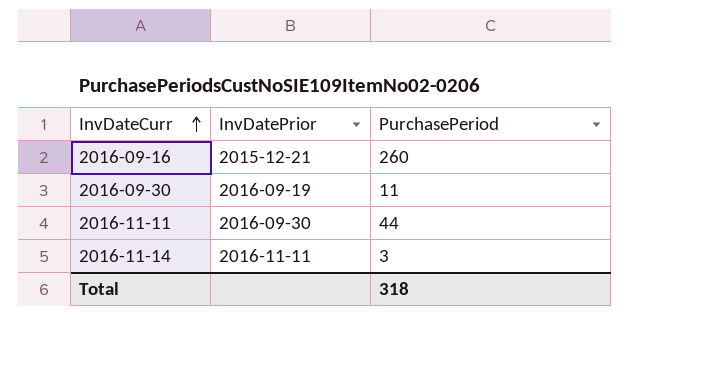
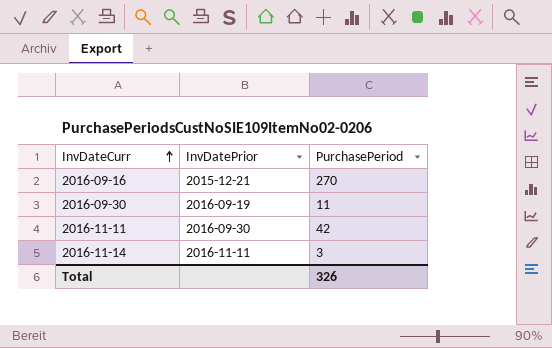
2016-09-16 | PurchasePeriod: 260 -> 270
2016-11-11 | PurchasePeriod: 44 -> 42
Total | PurchasePeriod: 318 -> 326

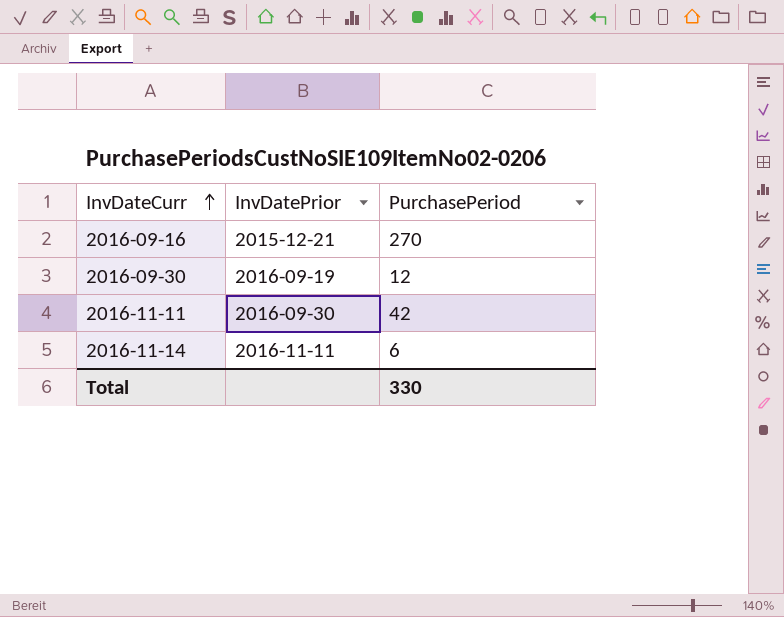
2016-09-30 | PurchasePeriod: 11 -> 12
2016-11-14 | PurchasePeriod: 3 -> 6
Total | PurchasePeriod: 326 -> 330

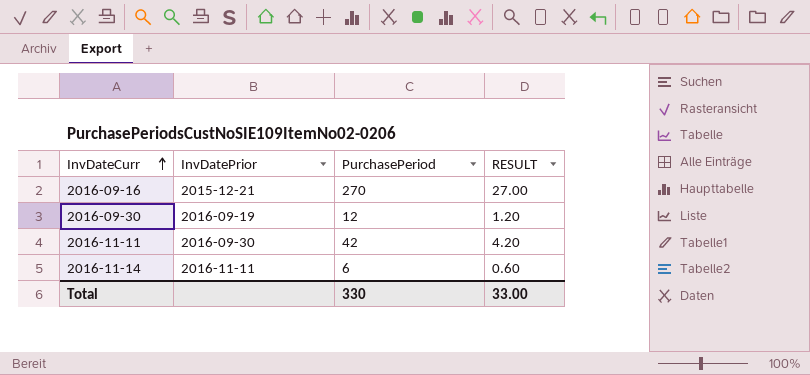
column RESULT | formula: none -> [PurchasePeriod] * 0.1

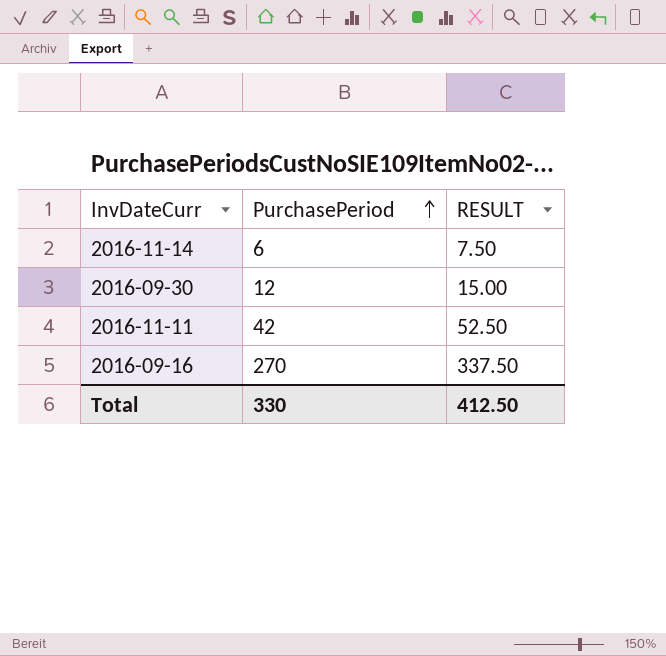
row order: InvDateCurr ascending -> PurchasePeriod ascending
column InvDatePrior | position: 2 -> none
column RESULT | formula: [PurchasePeriod] * 0.1 -> [PurchasePeriod] * 1.25
Total | RESULT: 33.00 -> 412.50

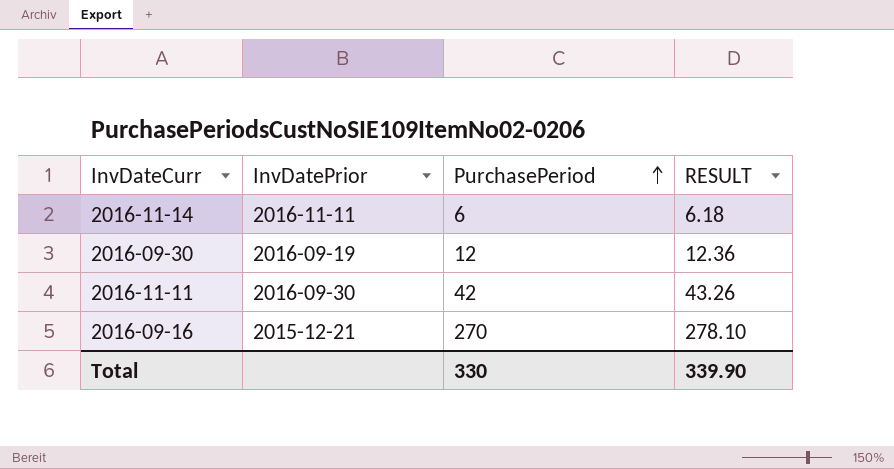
column InvDatePrior | position: none -> 2
column RESULT | formula: [PurchasePeriod] * 1.25 -> [PurchasePeriod] * 1.03
Total | RESULT: 412.50 -> 339.90

